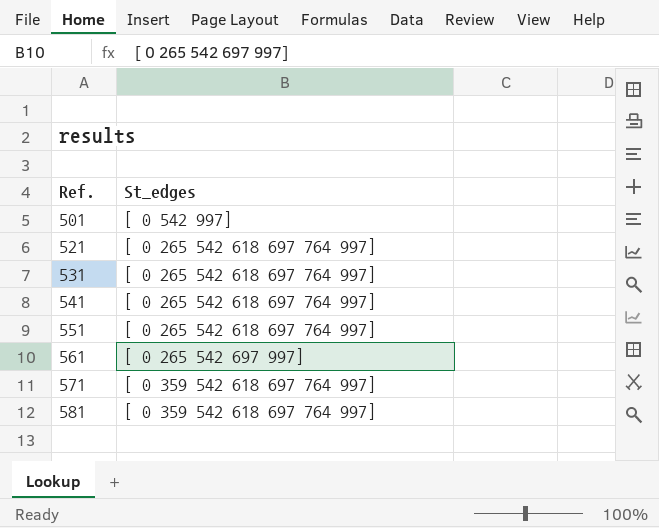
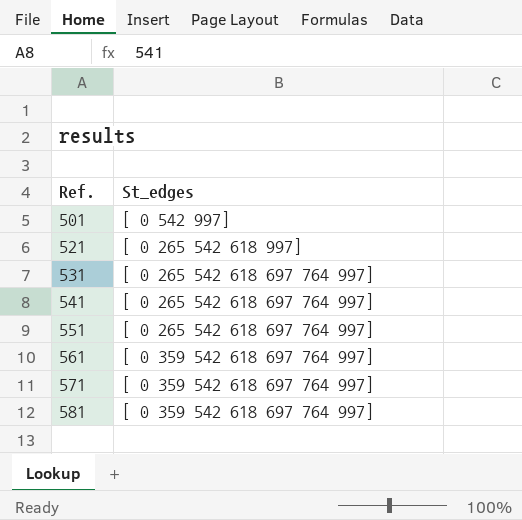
521 | St_edges: [ 0 265 542 618 697 764 997] -> [ 0 265 542 618 997]
561 | St_edges: [ 0 265 542 697 997] -> [ 0 359 542 618 697 764 997]

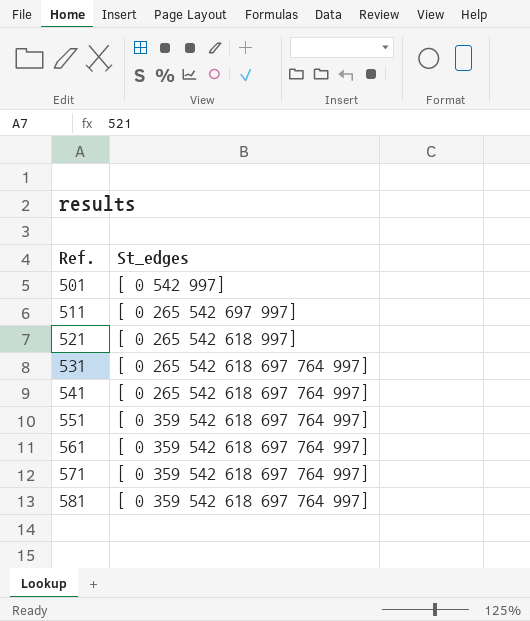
row 511: none -> [ 0 265 542 697 997]
551 | St_edges: [ 0 265 542 618 697 764 997] -> [ 0 359 542 618 697 764 997]

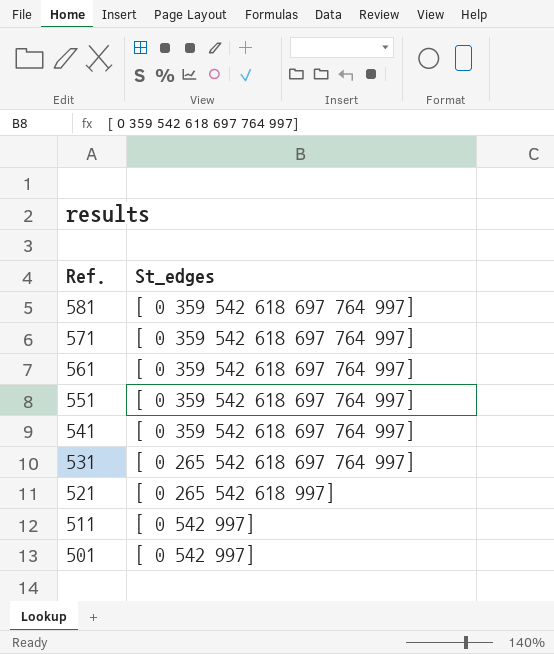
row order: Ref. ascending -> Ref. descending
541 | St_edges: [ 0 265 542 618 697 764 997] -> [ 0 359 542 618 697 764 997]
511 | St_edges: [ 0 265 542 697 997] -> [ 0 542 997]

